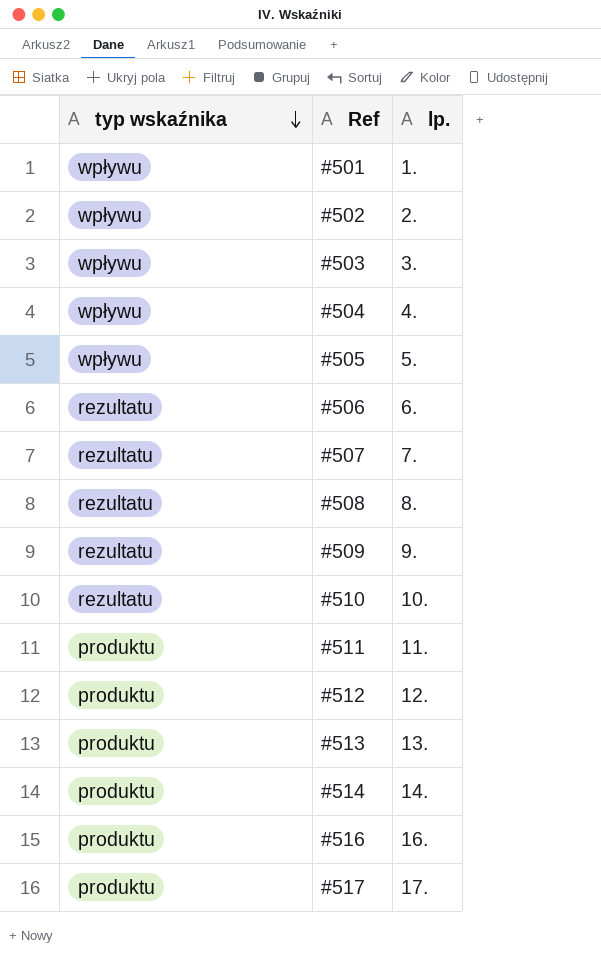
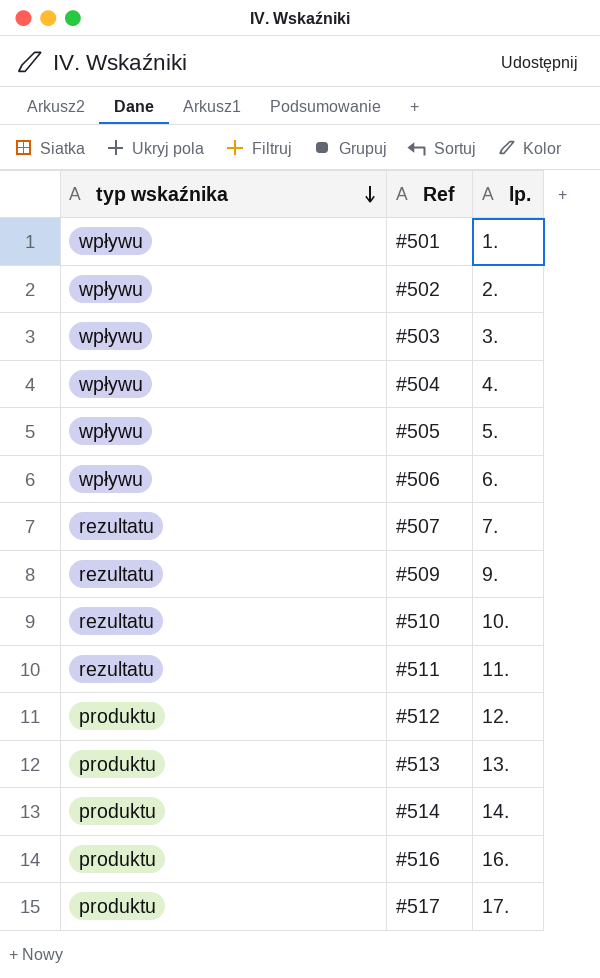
row #508: rezultatu | 8. -> none
#506 | typ wskaźnika: rezultatu -> wpływu
#511 | typ wskaźnika: produktu -> rezultatu

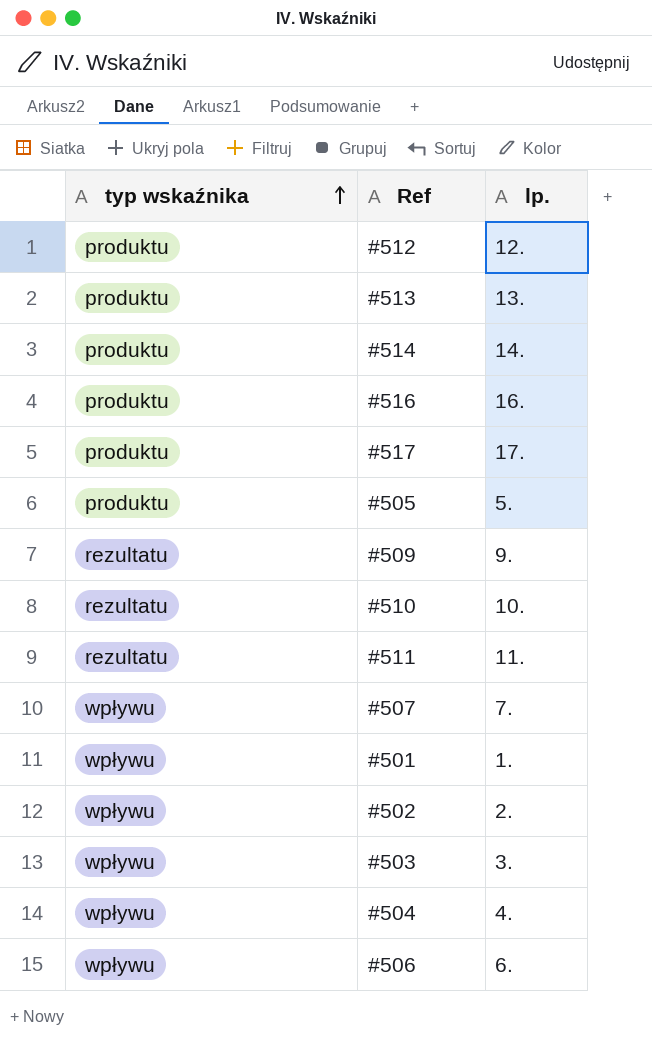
row order: typ wskaźnika descending -> typ wskaźnika ascending
#505 | typ wskaźnika: wpływu -> produktu
#507 | typ wskaźnika: rezultatu -> wpływu

